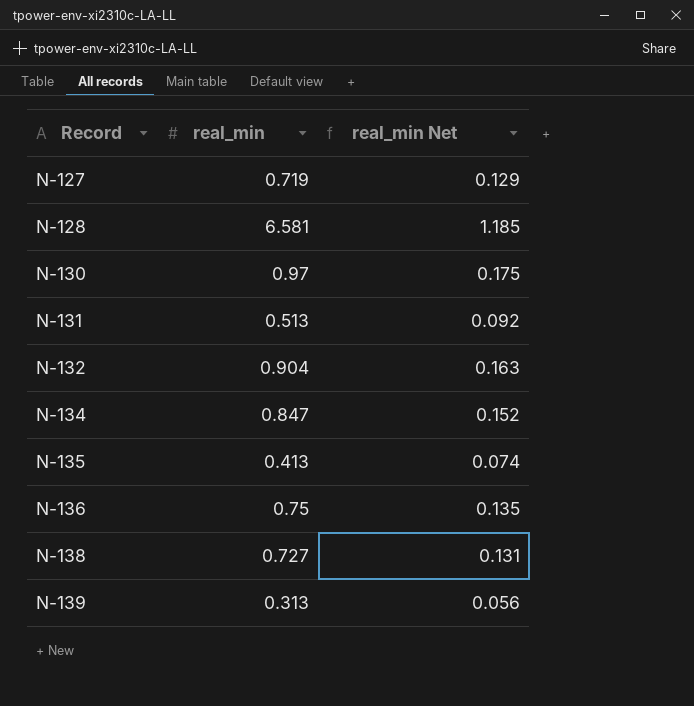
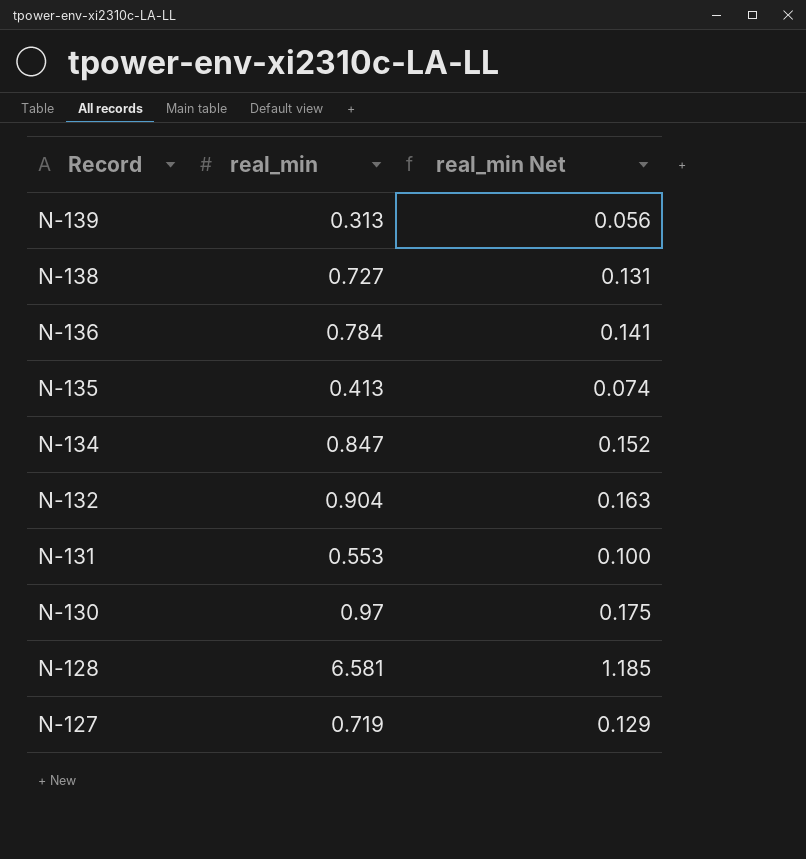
row order: Record ascending -> Record descending
N-136 | real_min: 0.75 -> 0.784
N-136 | real_min Net: 0.135 -> 0.141
N-131 | real_min: 0.513 -> 0.553
N-131 | real_min Net: 0.092 -> 0.100

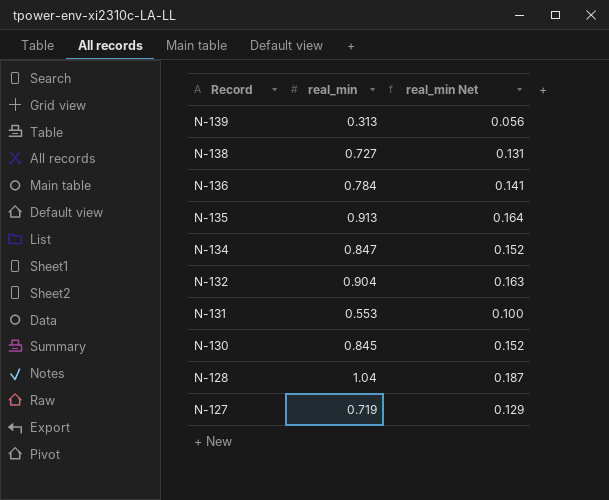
N-135 | real_min: 0.413 -> 0.913
N-135 | real_min Net: 0.074 -> 0.164
N-130 | real_min: 0.97 -> 0.845
N-130 | real_min Net: 0.175 -> 0.152
N-128 | real_min: 6.581 -> 1.04
N-128 | real_min Net: 1.185 -> 0.187

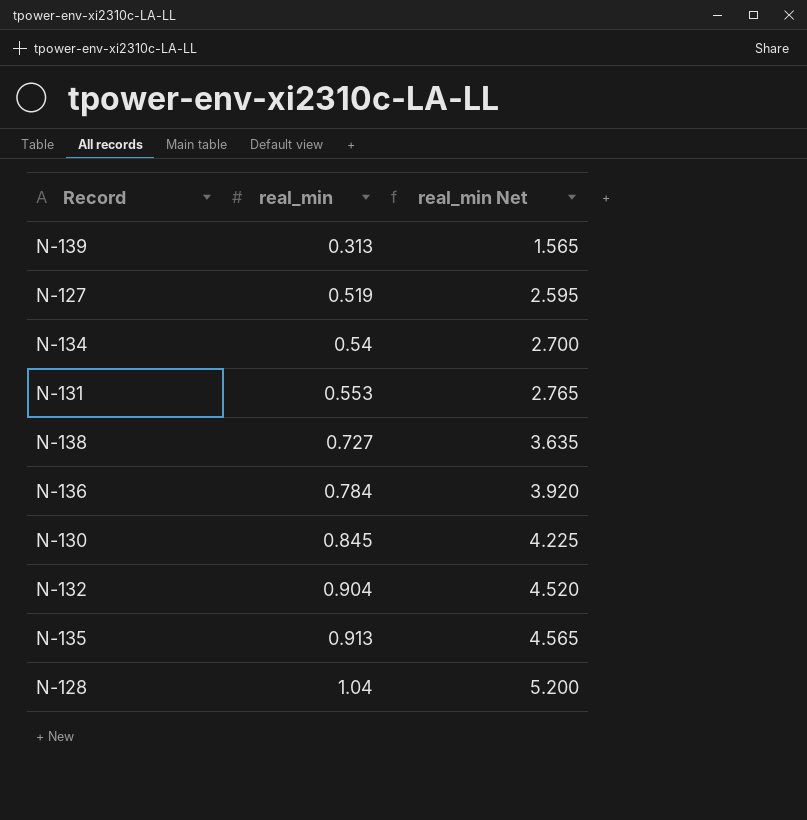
row order: Record descending -> real_min ascending
column real_min Net | formula: [real_min] * 0.18 -> [real_min] * 5
N-127 | real_min: 0.719 -> 0.519
N-134 | real_min: 0.847 -> 0.54

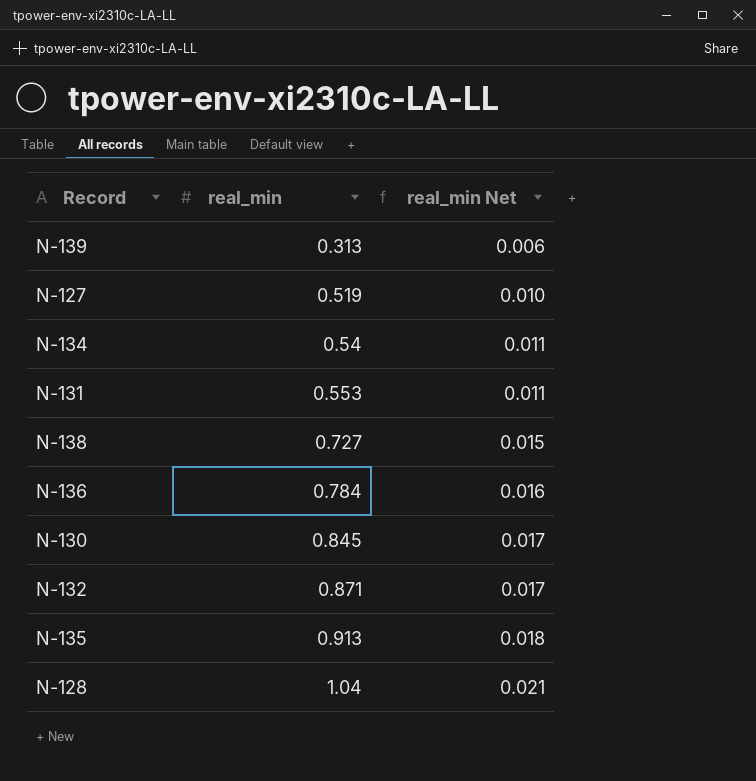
column real_min Net | formula: [real_min] * 5 -> [real_min] * 0.02
N-132 | real_min: 0.904 -> 0.871

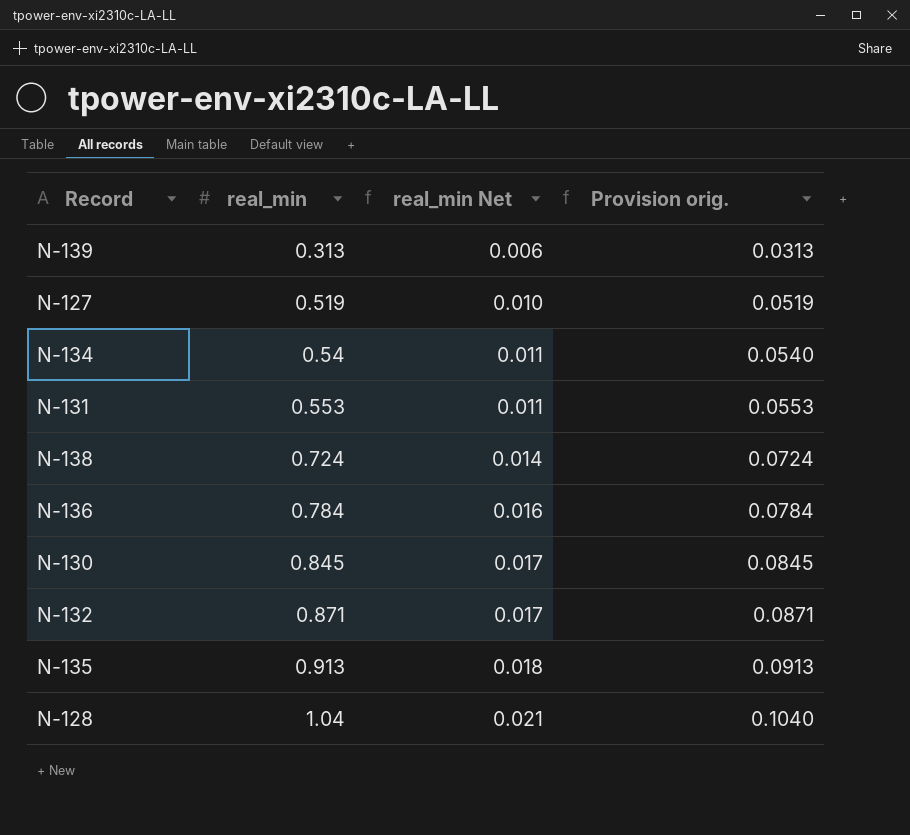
column Provision orig. | formula: none -> [real_min] * 0.1
N-138 | real_min: 0.727 -> 0.724
N-138 | real_min Net: 0.015 -> 0.014

